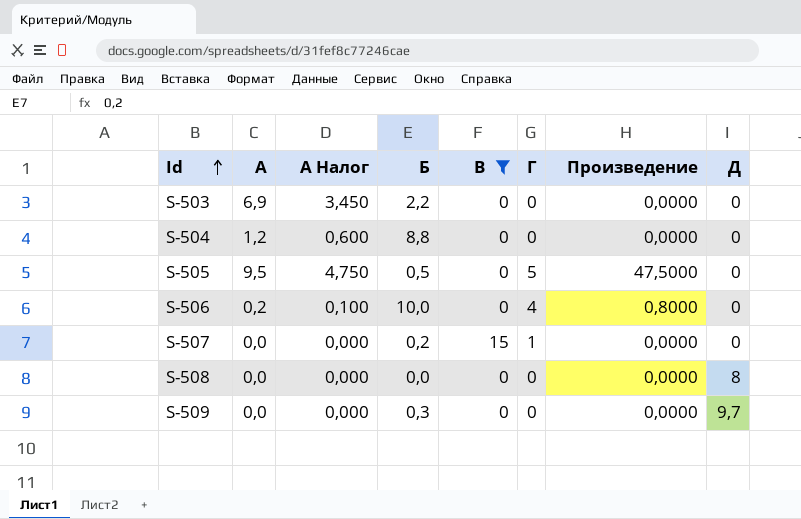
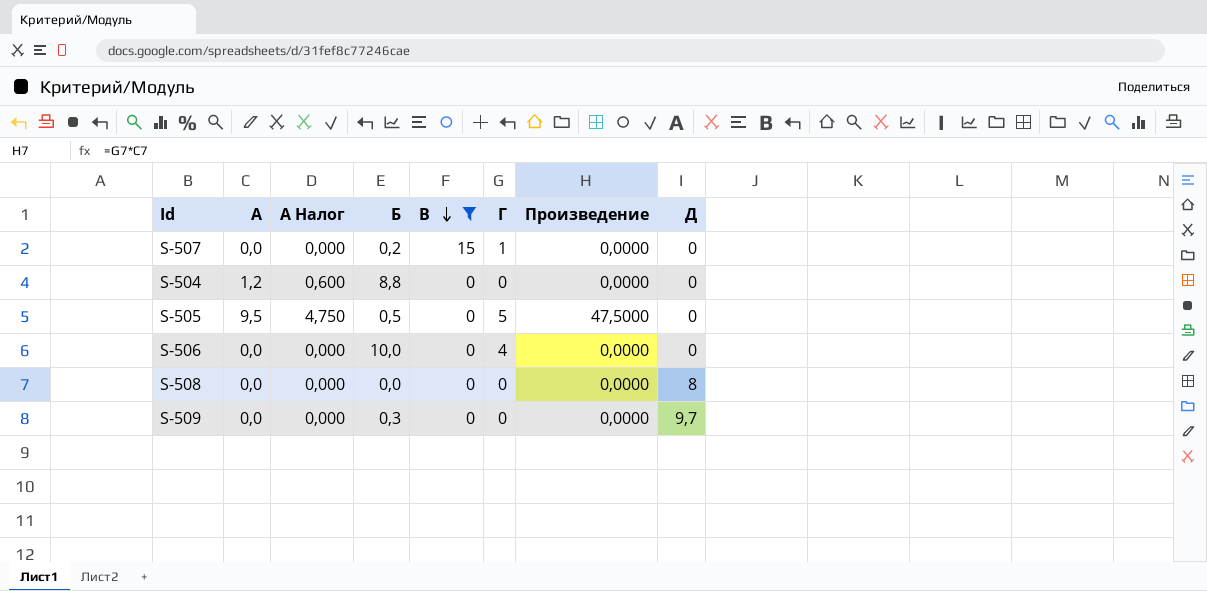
row order: Id ascending -> В descending
row S-503: 6,9 | 3,450 | 2,2 | 0 | 0 | 0,0000 | 0 -> none
S-506 | A: 0,2 -> 0,0
S-506 | A Налог: 0,100 -> 0,000
S-506 | Произведение: 0,8000 -> 0,0000

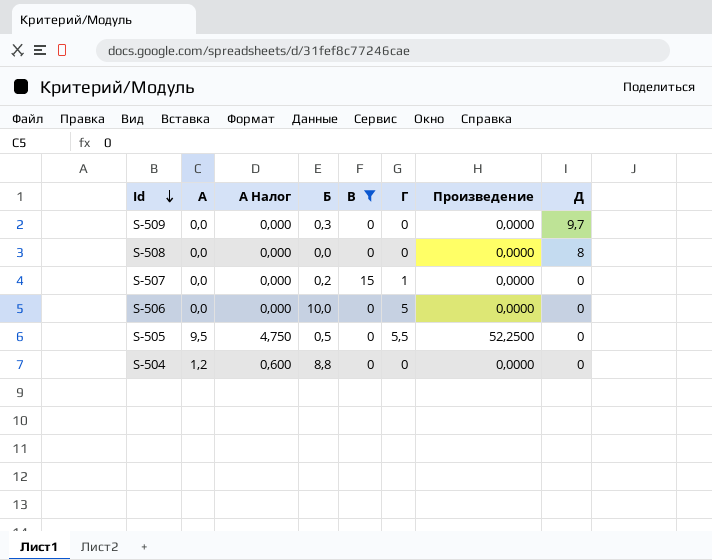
row order: В descending -> Id descending
S-506 | Г: 4 -> 5
S-505 | Г: 5 -> 5,5
S-505 | Произведение: 47,5000 -> 52,2500

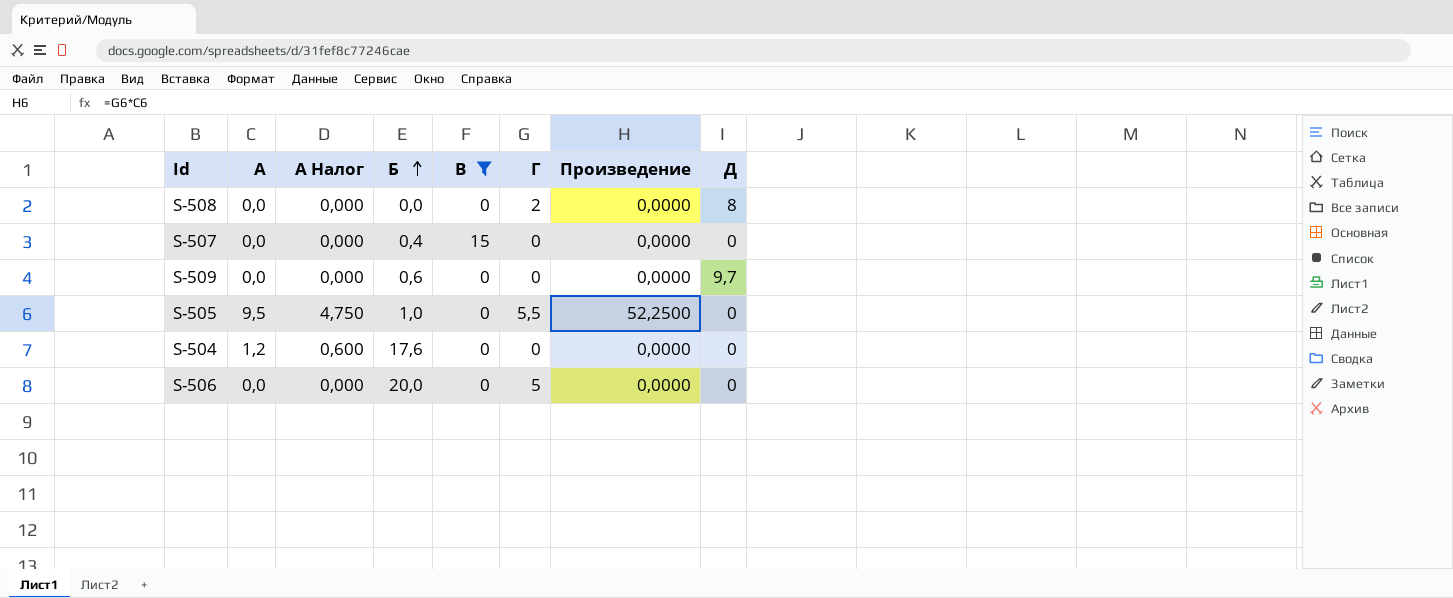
row order: Id descending -> Б ascending
S-508 | Г: 0 -> 2
S-507 | Б: 0,2 -> 0,4
S-507 | Г: 1 -> 0
S-509 | Б: 0,3 -> 0,6
S-505 | Б: 0,5 -> 1,0
S-504 | Б: 8,8 -> 17,6
S-506 | Б: 10,0 -> 20,0

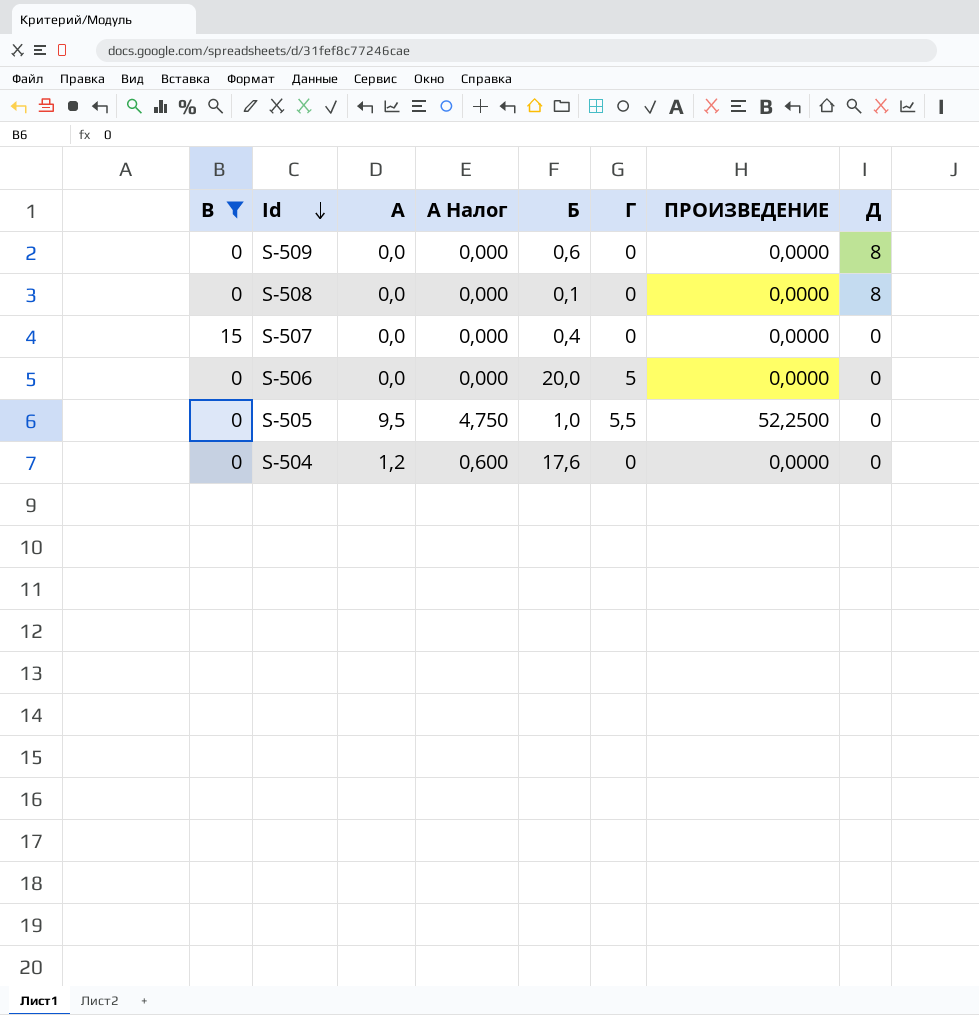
row order: Б ascending -> Id descending
column В | position: 5 -> 1
column name: Произведение -> ПРОИЗВЕДЕНИЕ
S-509 | Д: 9,7 -> 8
S-508 | Б: 0,0 -> 0,1
S-508 | Г: 2 -> 0

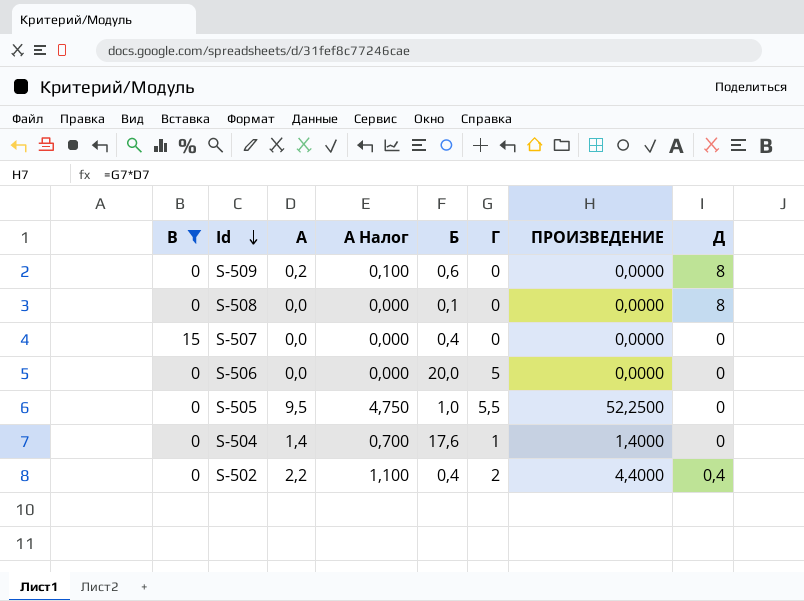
S-509 | A: 0,0 -> 0,2
S-509 | A Налог: 0,000 -> 0,100
S-504 | A: 1,2 -> 1,4
S-504 | A Налог: 0,600 -> 0,700
S-504 | Г: 0 -> 1
S-504 | ПРОИЗВЕДЕНИЕ: 0,0000 -> 1,4000
row S-502: none -> 0 | 2,2 | 1,100 | 0,4 | 2 | 4,4000 | 0,4

